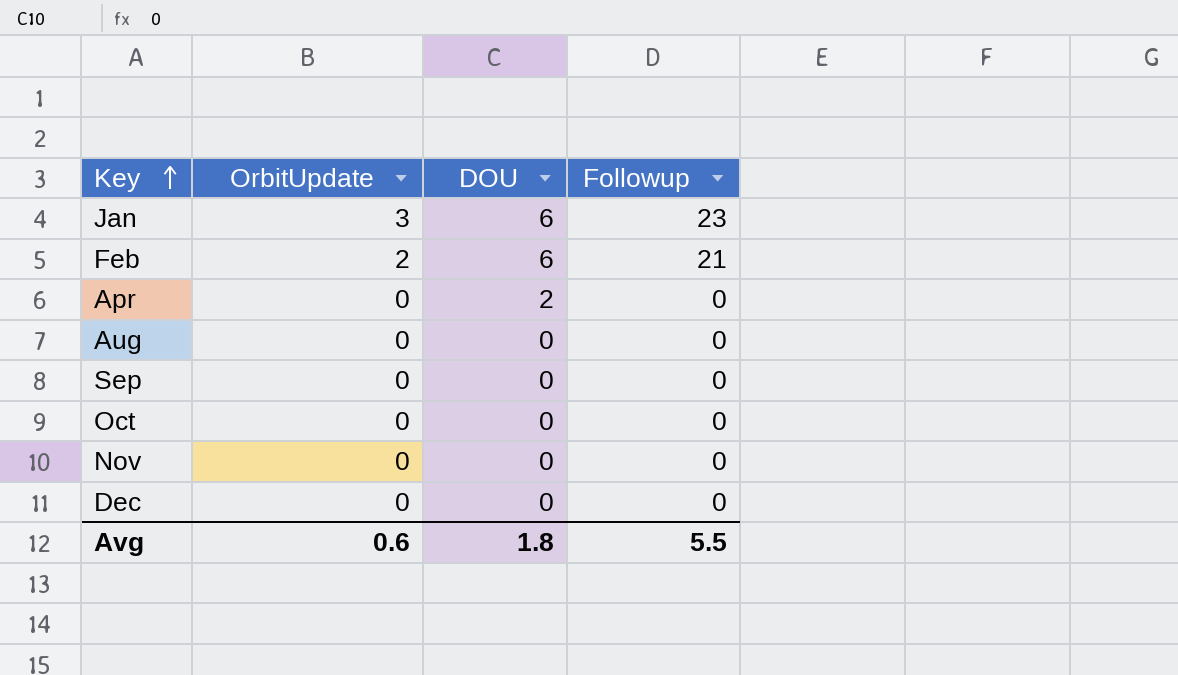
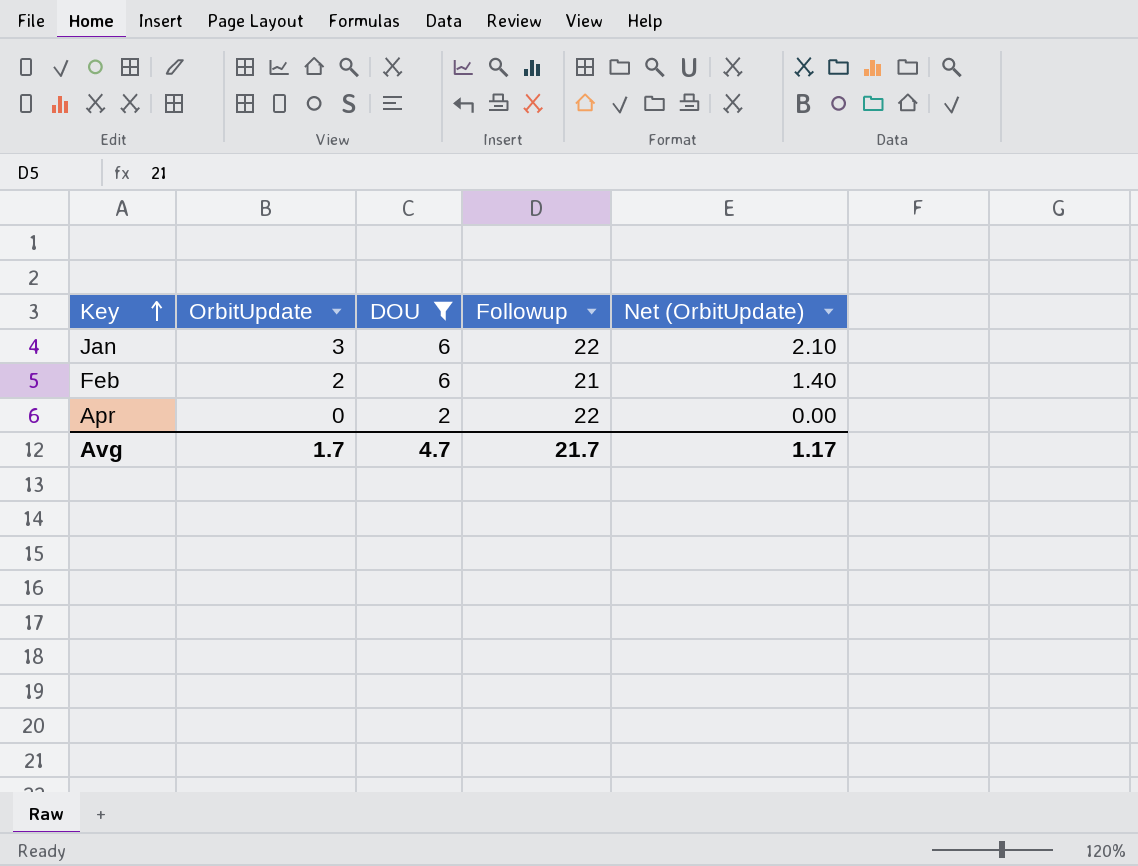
filter: none -> DOU != 0
column Net (OrbitUpdate) | formula: none -> [OrbitUpdate] * 0.7
Jan | Followup: 23 -> 22
Apr | Followup: 0 -> 22
Avg | OrbitUpdate: 0.6 -> 1.7
Avg | DOU: 1.8 -> 4.7
Avg | Followup: 5.5 -> 21.7

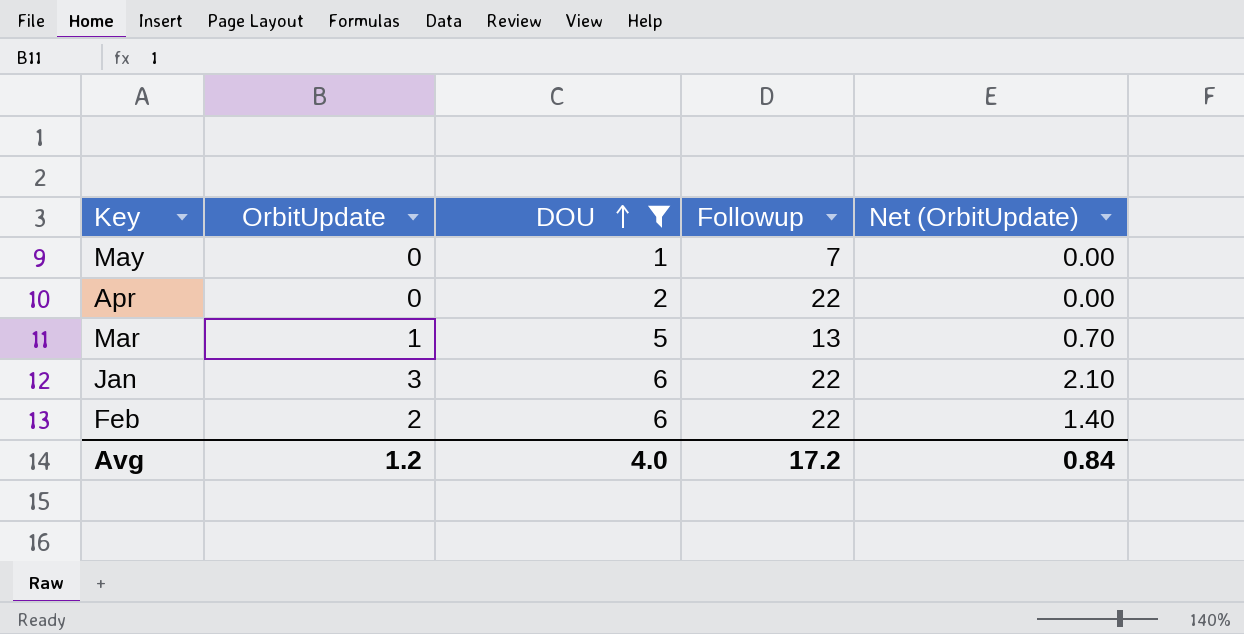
row order: Key ascending -> DOU ascending
row May: none -> 0 | 1 | 7 | 0.00
row Mar: none -> 1 | 5 | 13 | 0.70
Feb | Followup: 21 -> 22
Avg | OrbitUpdate: 1.7 -> 1.2
Avg | DOU: 4.7 -> 4.0
Avg | Followup: 21.7 -> 17.2
Avg | Net (OrbitUpdate): 1.17 -> 0.84

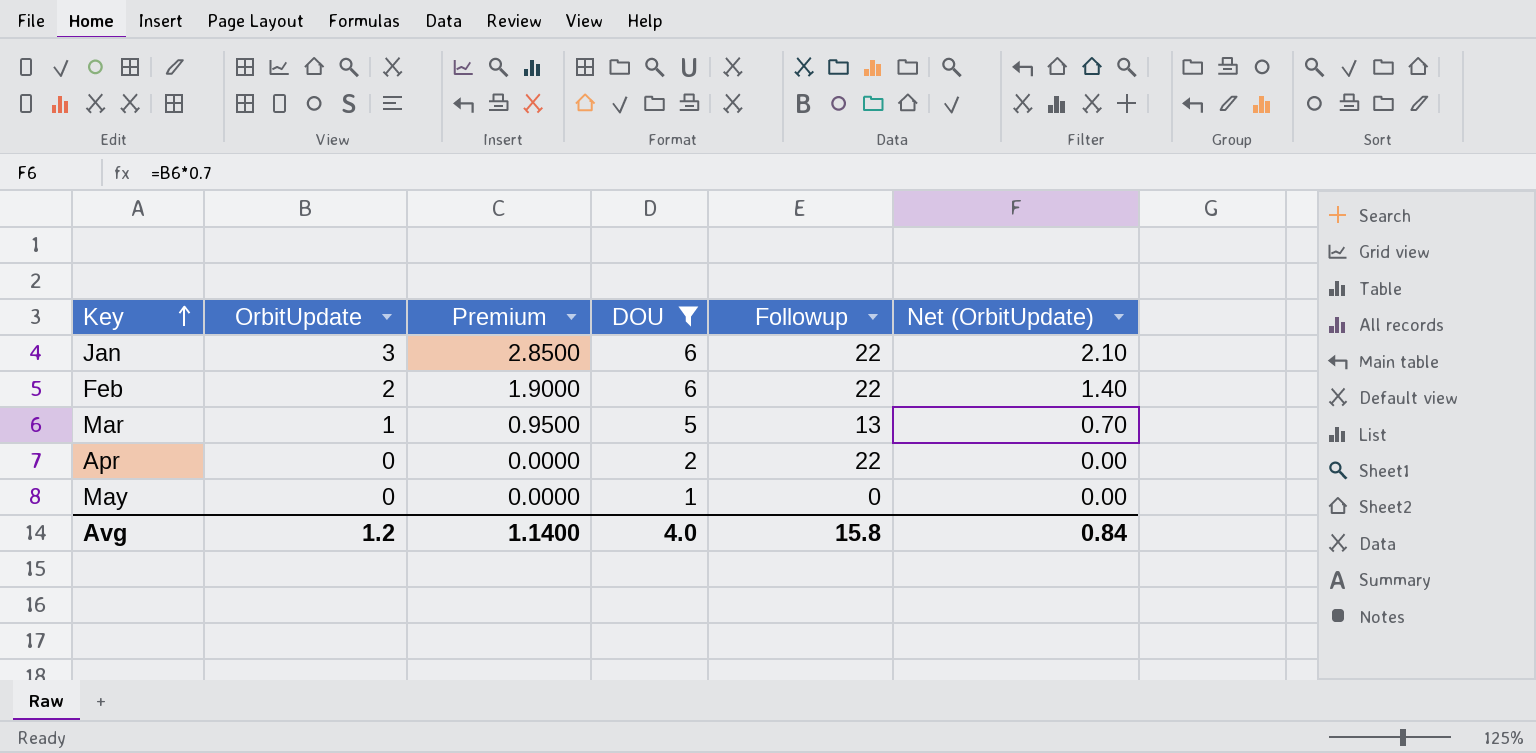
row order: DOU ascending -> Key ascending
column Premium | formula: none -> [OrbitUpdate] * 0.95
May | Followup: 7 -> 0
Avg | Followup: 17.2 -> 15.8

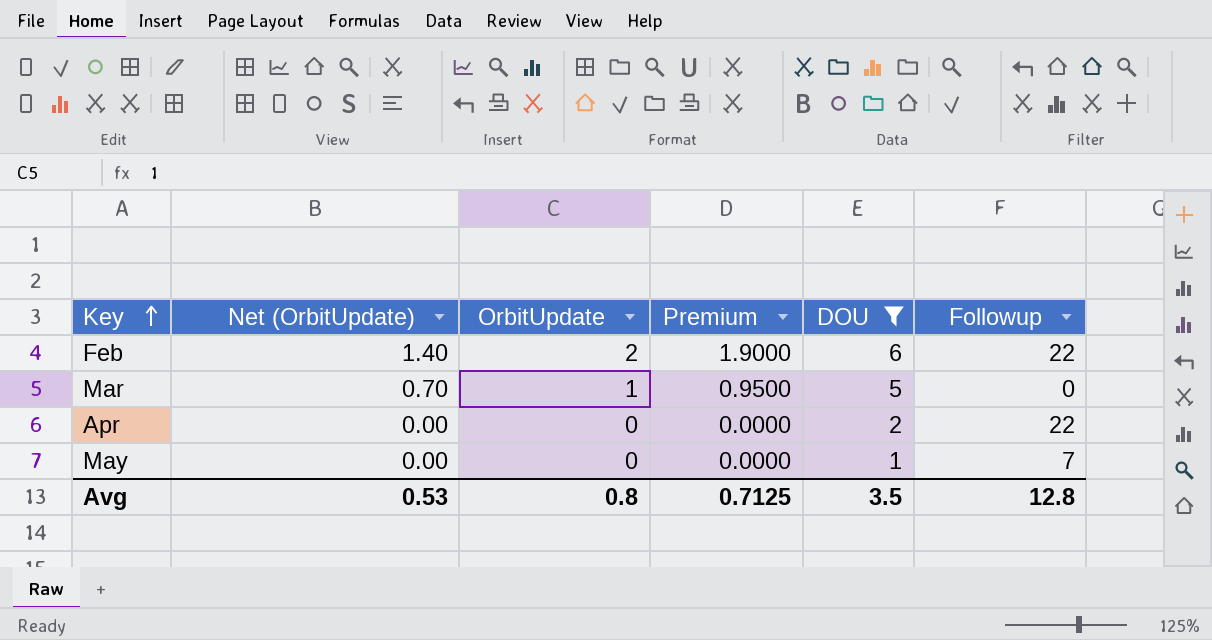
column Net (OrbitUpdate) | position: 6 -> 2
row Jan: 3 | 2.8500 | 6 | 22 | 2.10 -> none
Mar | Followup: 13 -> 0
May | Followup: 0 -> 7
Avg | Net (OrbitUpdate): 0.84 -> 0.53
Avg | OrbitUpdate: 1.2 -> 0.8
Avg | Premium: 1.1400 -> 0.7125
Avg | DOU: 4.0 -> 3.5
Avg | Followup: 15.8 -> 12.8

